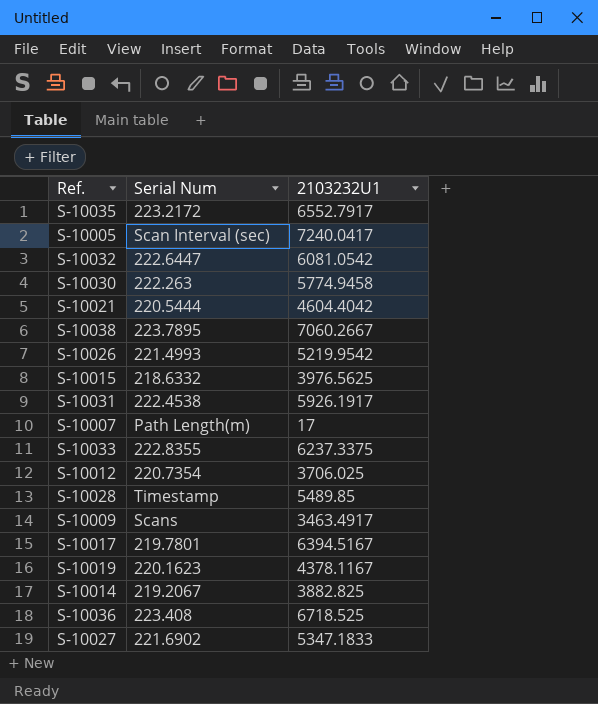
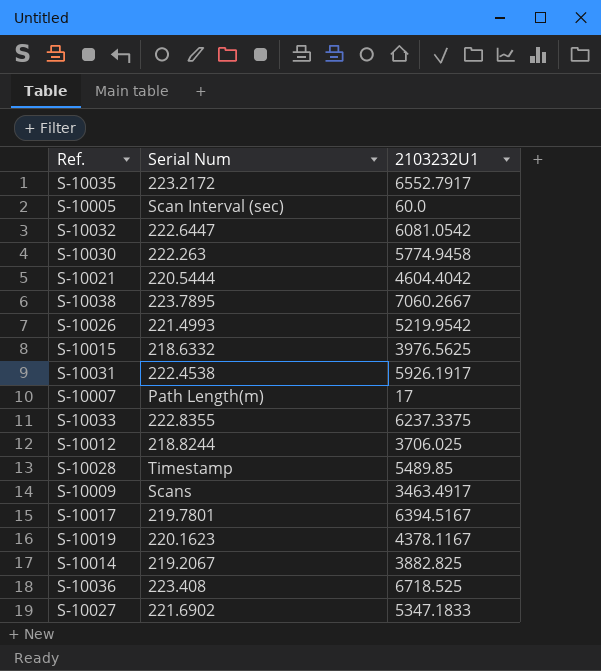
S-10005 | 2103232U1: 7240.0417 -> 60.0
S-10012 | Serial Num: 220.7354 -> 218.8244

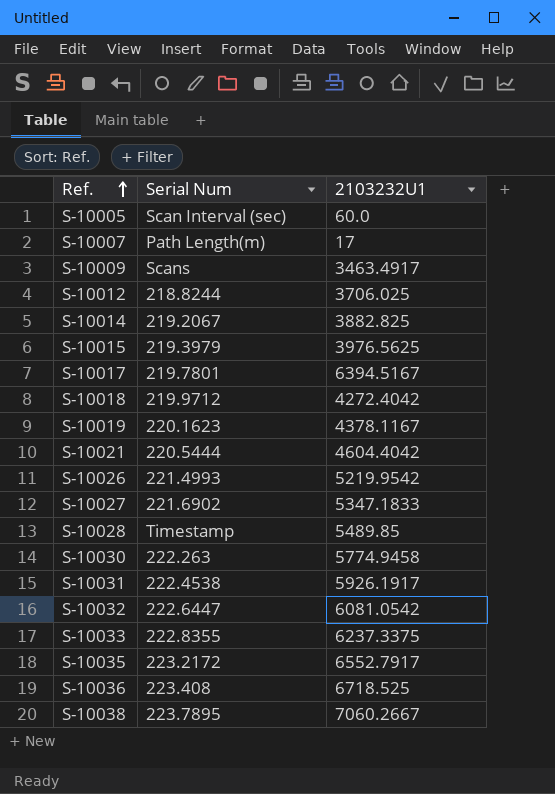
row order: none -> Ref. ascending
S-10015 | Serial Num: 218.6332 -> 219.3979
row S-10018: none -> 219.9712 | 4272.4042

